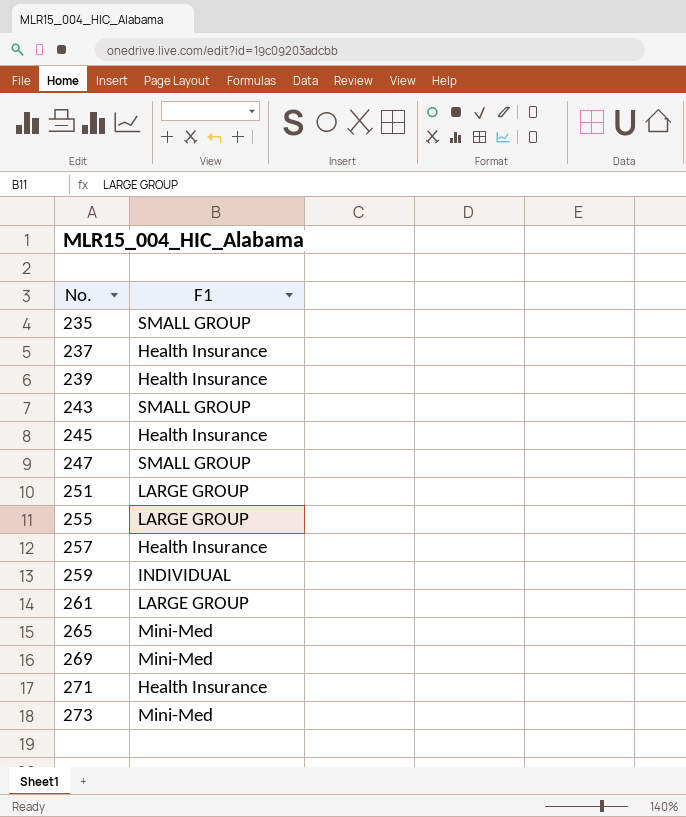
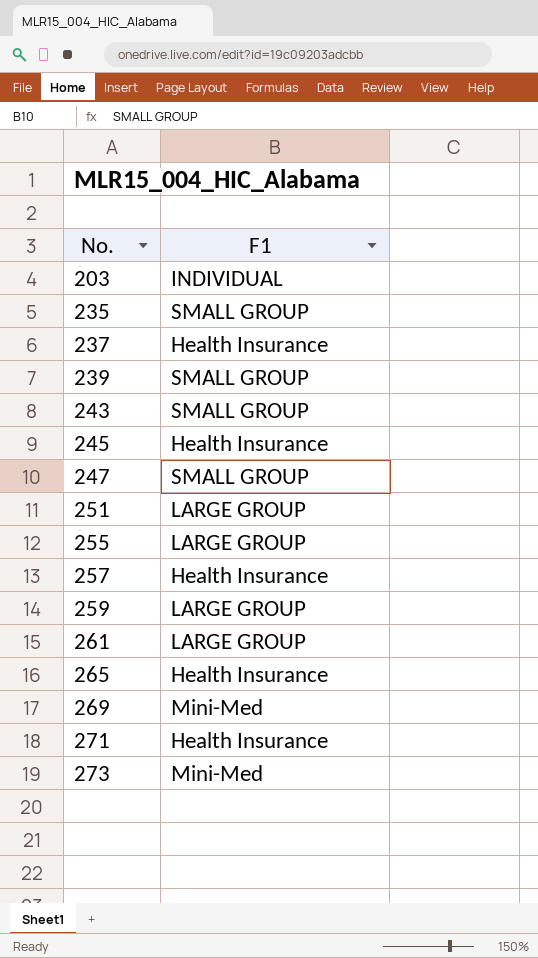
row 203: none -> INDIVIDUAL
239 | F1: Health Insurance -> SMALL GROUP
259 | F1: INDIVIDUAL -> LARGE GROUP
265 | F1: Mini-Med -> Health Insurance

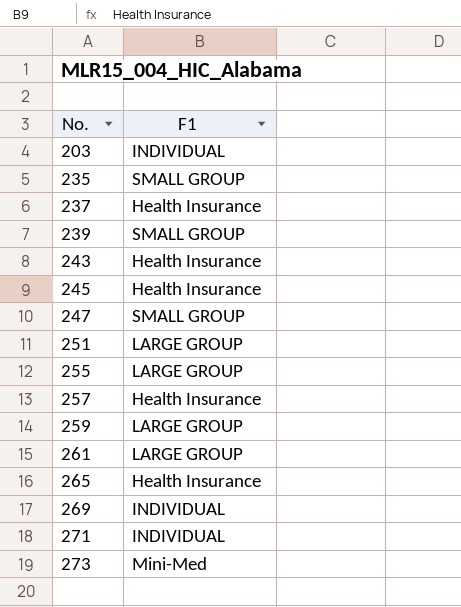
243 | F1: SMALL GROUP -> Health Insurance
269 | F1: Mini-Med -> INDIVIDUAL
271 | F1: Health Insurance -> INDIVIDUAL

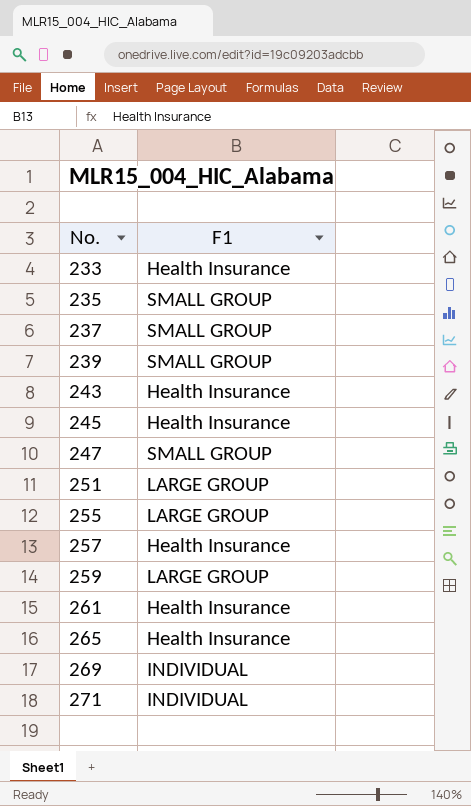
row 203: INDIVIDUAL -> none
row 273: Mini-Med -> none
row 233: none -> Health Insurance
237 | F1: Health Insurance -> SMALL GROUP
261 | F1: LARGE GROUP -> Health Insurance

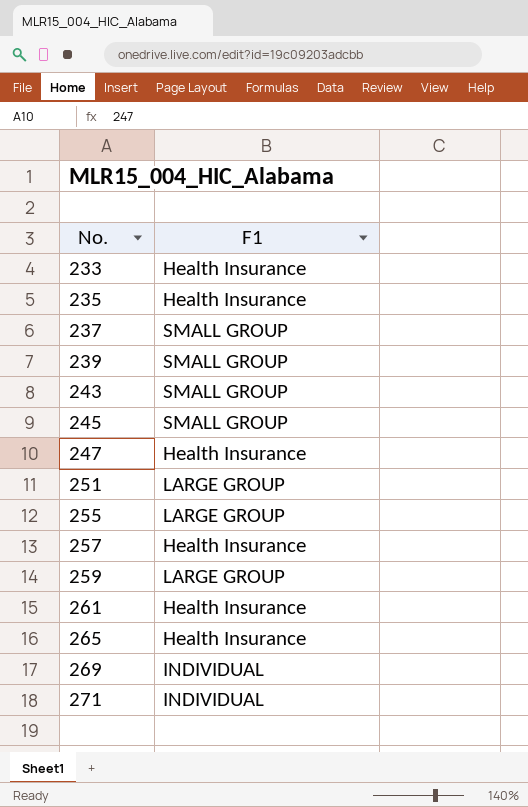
235 | F1: SMALL GROUP -> Health Insurance
243 | F1: Health Insurance -> SMALL GROUP
245 | F1: Health Insurance -> SMALL GROUP
247 | F1: SMALL GROUP -> Health Insurance

